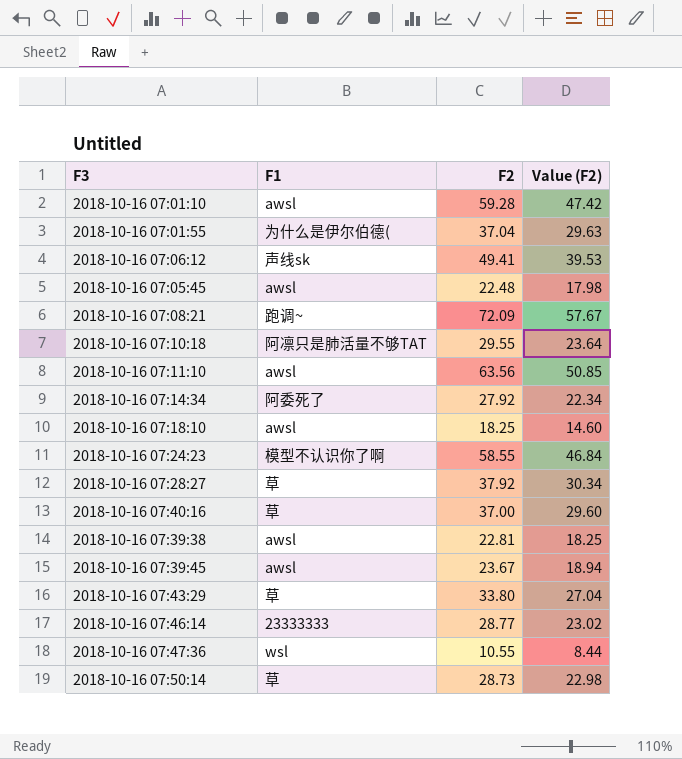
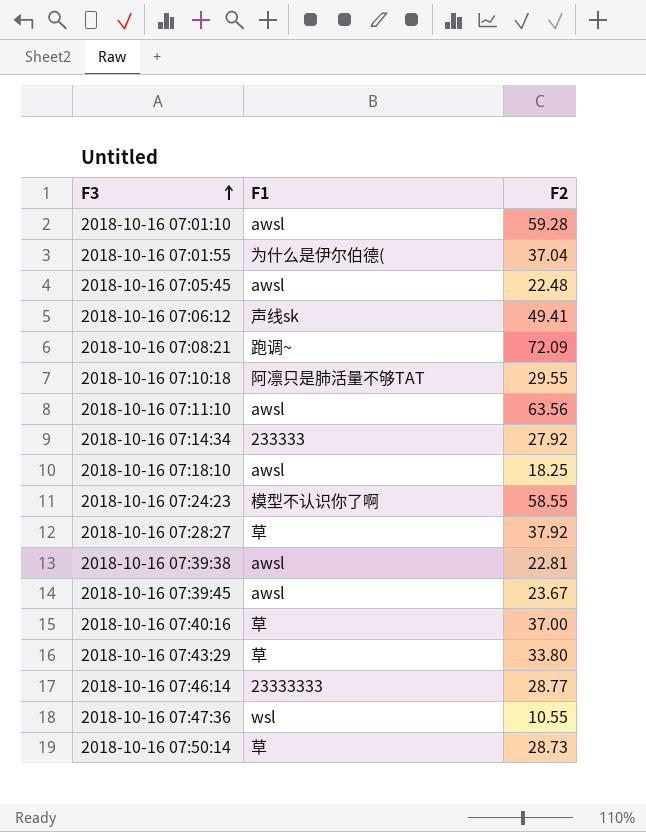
row order: none -> F3 ascending
column Value (F2) | formula: [F2] * 0.8 -> none
2018-10-16 07:14:34 | F1: 阿委死了 -> 233333

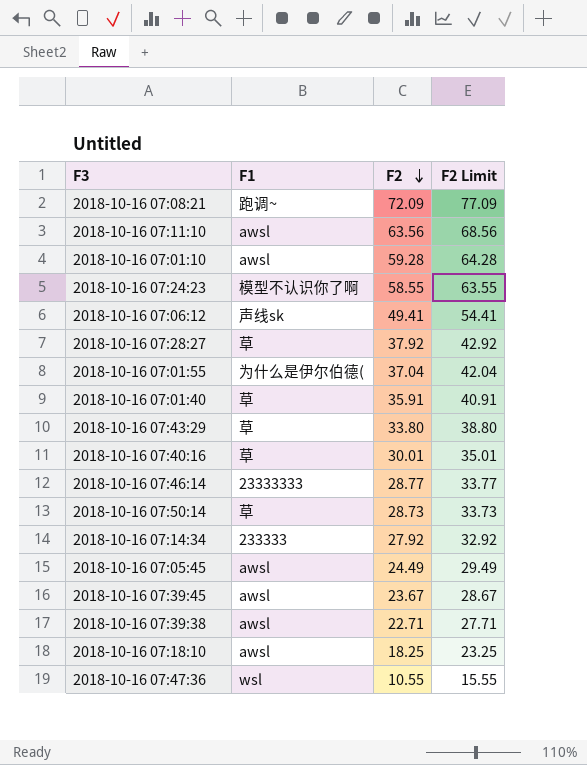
row order: F3 ascending -> F2 descending
column F2 Limit | formula: none -> [F2] + 5
row 2018-10-16 07:10:18: 阿凛只是肺活量不够TAT | 29.55 -> none
row 2018-10-16 07:01:40: none -> 草 | 35.91 | 40.91
2018-10-16 07:40:16 | F2: 37.00 -> 30.01
2018-10-16 07:05:45 | F2: 22.48 -> 24.49
2018-10-16 07:39:38 | F2: 22.81 -> 22.71

